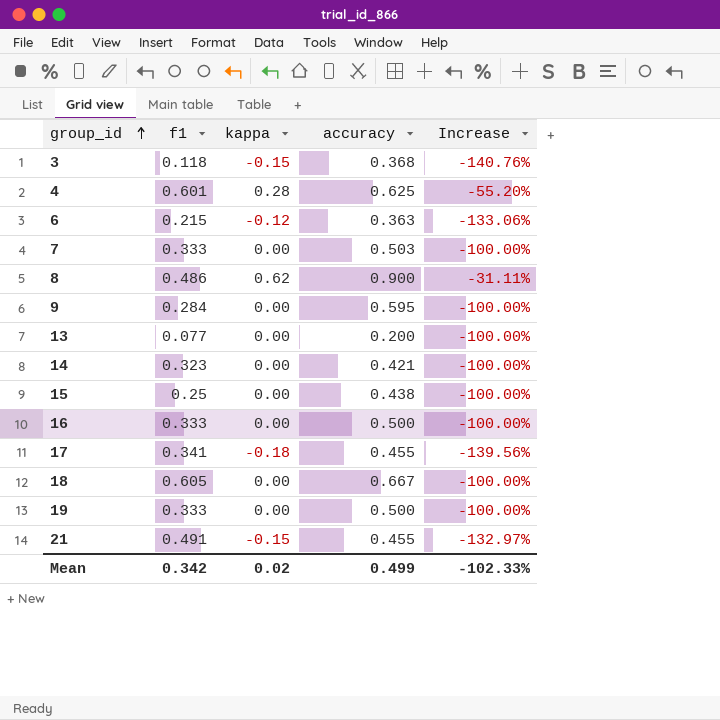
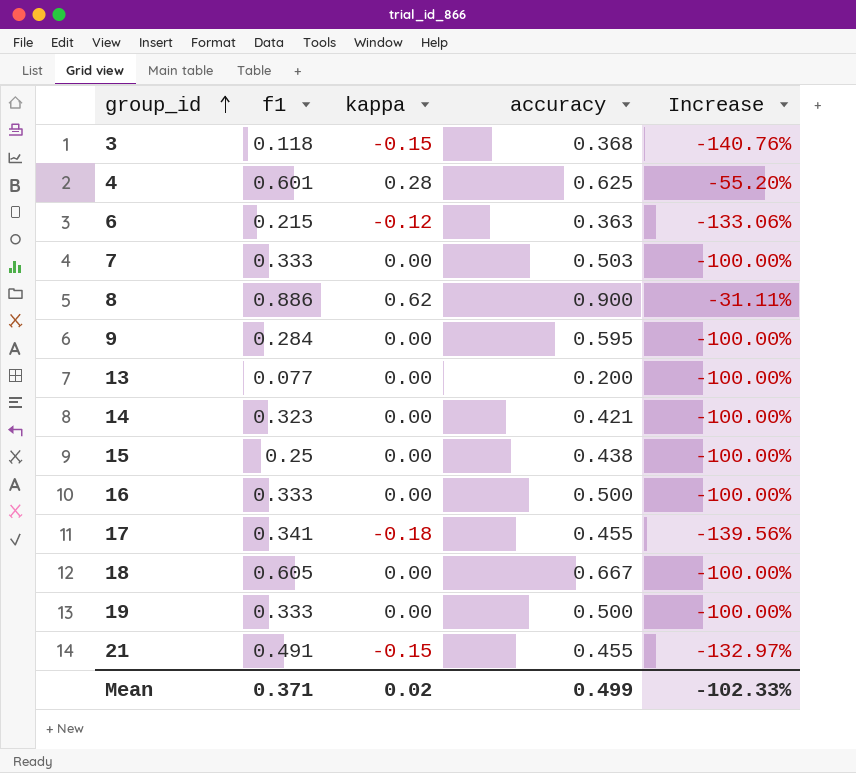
8 | f1: 0.486 -> 0.886
Mean | f1: 0.342 -> 0.371

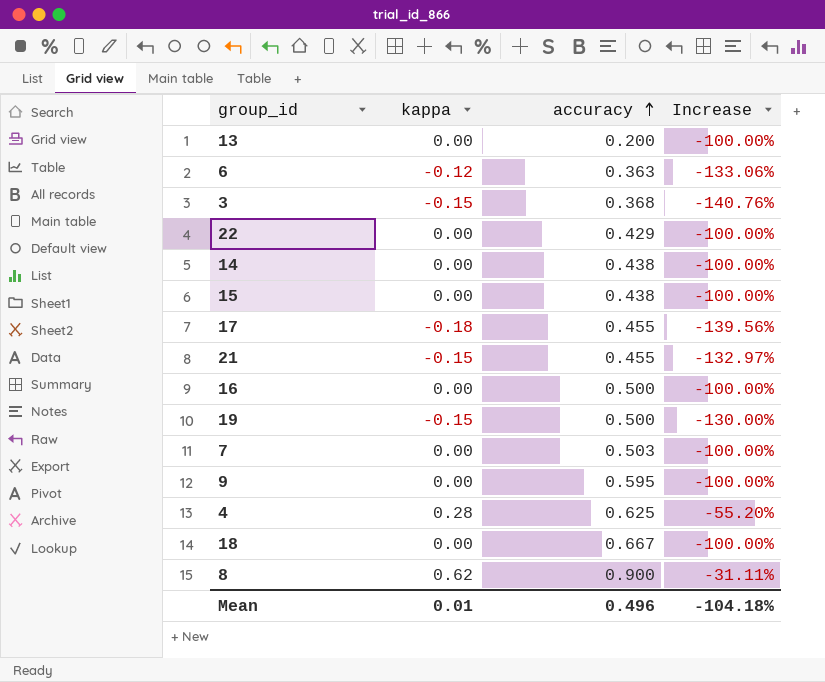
row order: group_id ascending -> accuracy ascending
column f1 | position: 2 -> none
row 22: none -> 0.00 | 0.429 | -100.00%
14 | accuracy: 0.421 -> 0.438
19 | kappa: 0.00 -> -0.15
19 | Increase: -100.00% -> -130.00%
Mean | kappa: 0.02 -> 0.01
Mean | accuracy: 0.499 -> 0.496
Mean | Increase: -102.33% -> -104.18%

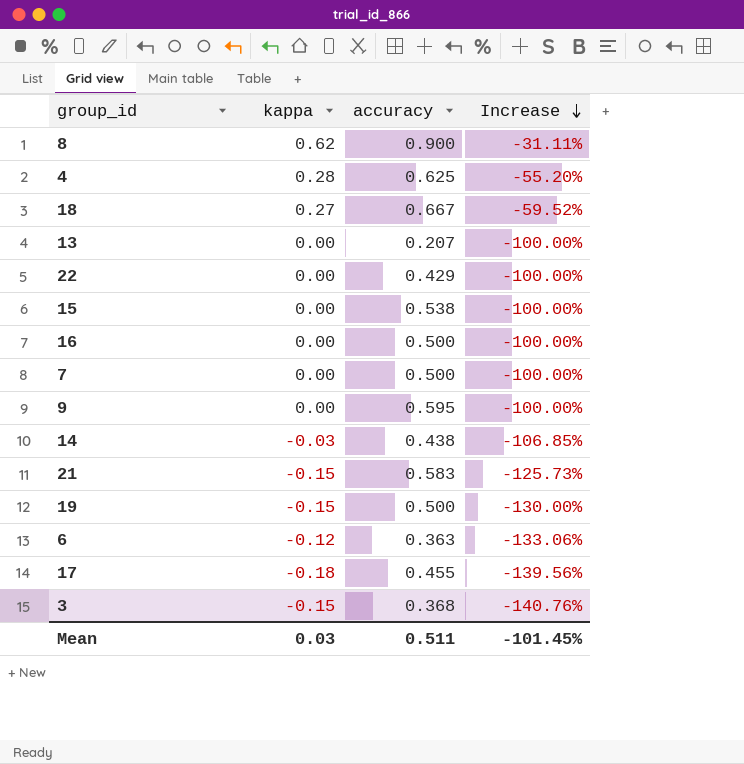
row order: accuracy ascending -> Increase descending
18 | kappa: 0.00 -> 0.27
18 | Increase: -100.00% -> -59.52%
13 | accuracy: 0.200 -> 0.207
15 | accuracy: 0.438 -> 0.538
7 | accuracy: 0.503 -> 0.500
14 | kappa: 0.00 -> -0.03
14 | Increase: -100.00% -> -106.85%
21 | accuracy: 0.455 -> 0.583
21 | Increase: -132.97% -> -125.73%
Mean | kappa: 0.01 -> 0.03
Mean | accuracy: 0.496 -> 0.511
Mean | Increase: -104.18% -> -101.45%

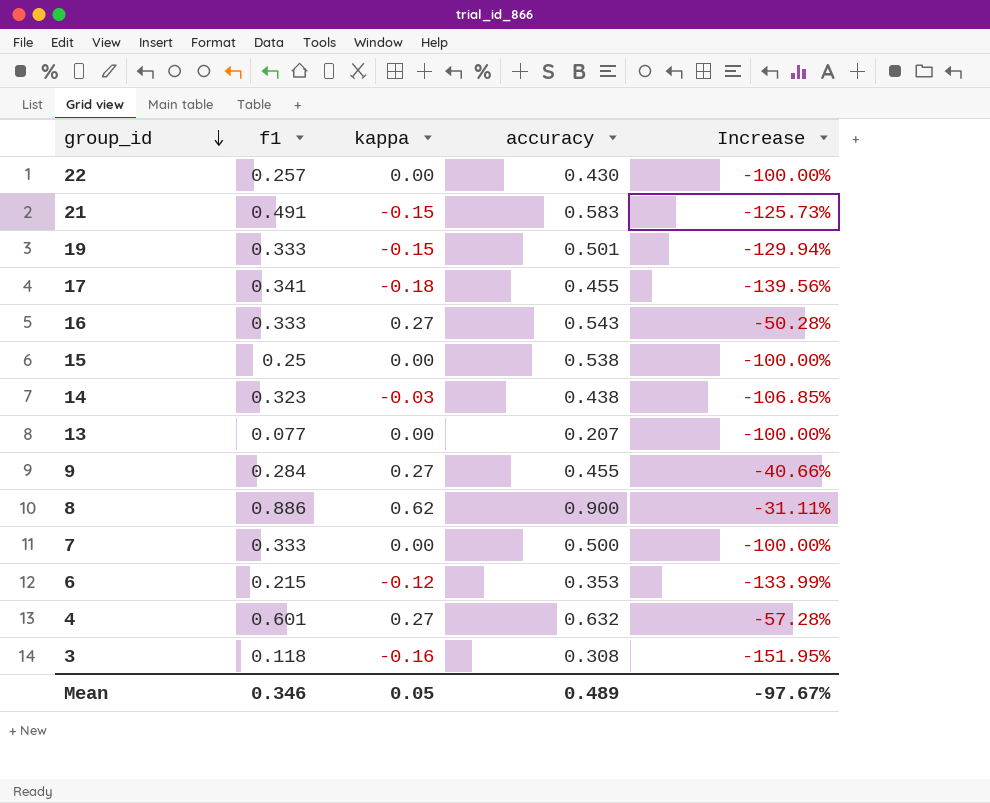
row order: Increase descending -> group_id descending
column f1 | position: none -> 2
row 18: 0.27 | 0.667 | -59.52% -> none
22 | accuracy: 0.429 -> 0.430
19 | accuracy: 0.500 -> 0.501
19 | Increase: -130.00% -> -129.94%
16 | kappa: 0.00 -> 0.27
16 | accuracy: 0.500 -> 0.543
16 | Increase: -100.00% -> -50.28%
9 | kappa: 0.00 -> 0.27
9 | accuracy: 0.595 -> 0.455
9 | Increase: -100.00% -> -40.66%
6 | accuracy: 0.363 -> 0.353
6 | Increase: -133.06% -> -133.99%
4 | kappa: 0.28 -> 0.27
4 | accuracy: 0.625 -> 0.632
4 | Increase: -55.20% -> -57.28%
3 | kappa: -0.15 -> -0.16
3 | accuracy: 0.368 -> 0.308
3 | Increase: -140.76% -> -151.95%
Mean | kappa: 0.03 -> 0.05
Mean | accuracy: 0.511 -> 0.489
Mean | Increase: -101.45% -> -97.67%

